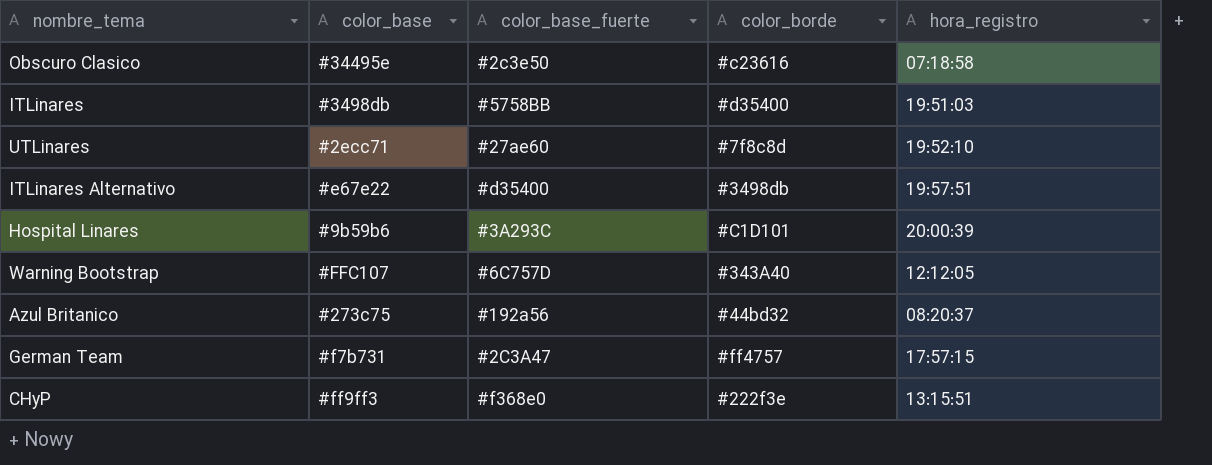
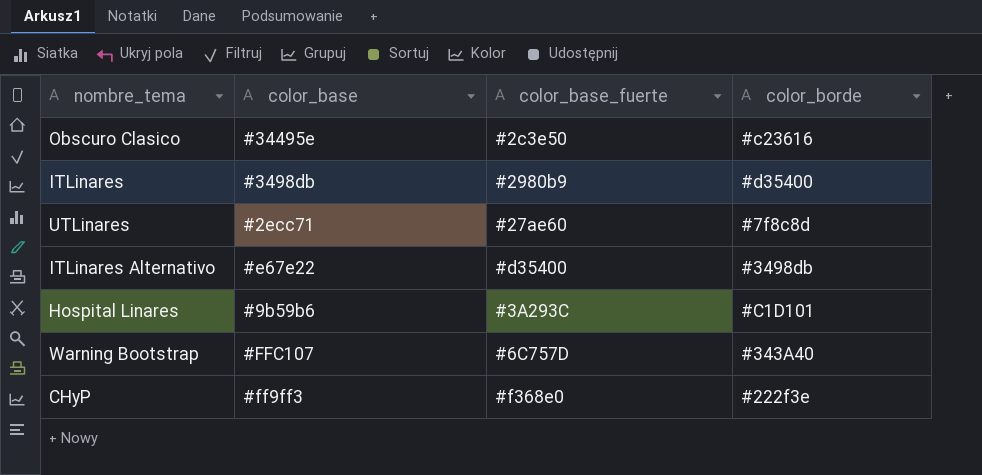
column hora_registro | position: 5 -> none
row Azul Britanico: #273c75 | #192a56 | #44bd32 | 08:20:37 -> none
row German Team: #f7b731 | #2C3A47 | #ff4757 | 17:57:15 -> none
ITLinares | color_base_fuerte: #5758BB -> #2980b9

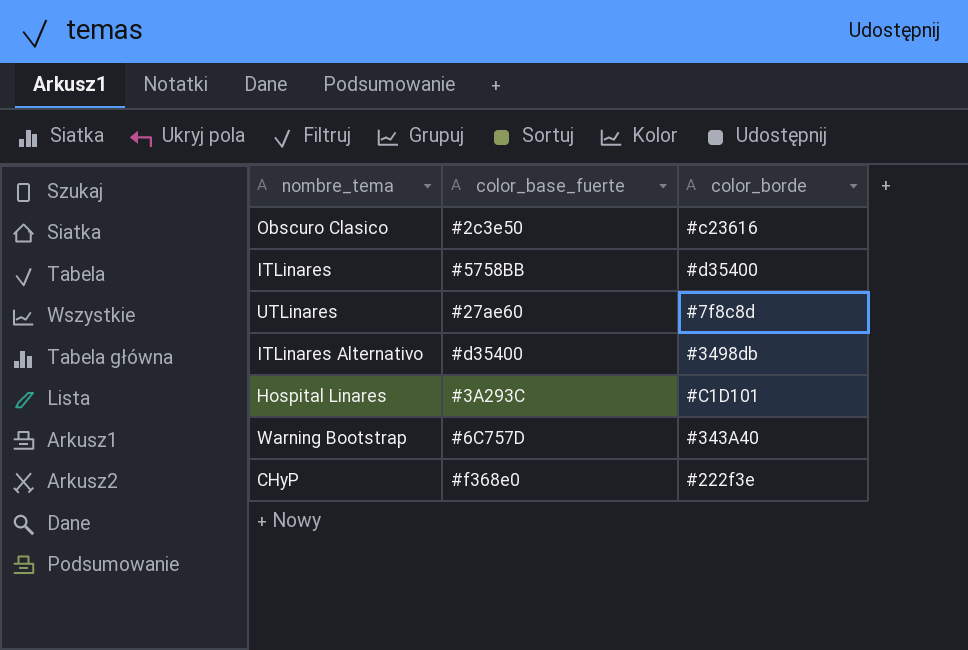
column color_base | position: 2 -> none
ITLinares | color_base_fuerte: #2980b9 -> #5758BB

